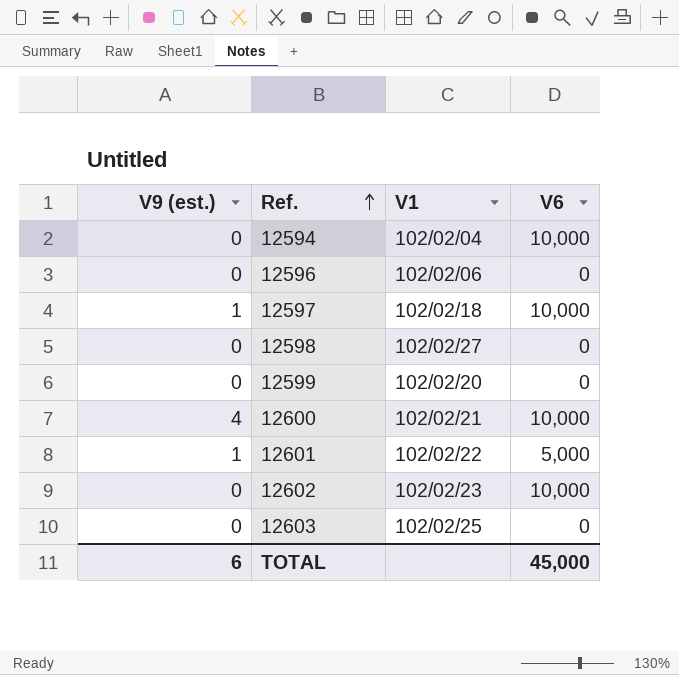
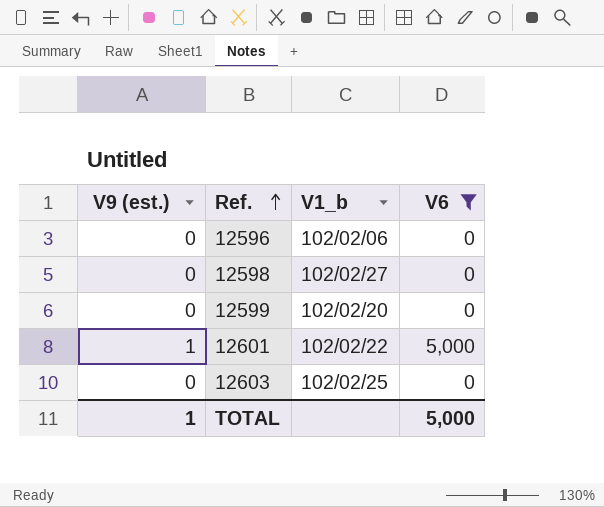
filter: none -> V6 != 10,000
column name: V1 -> V1_b
TOTAL | V9 (est.): 6 -> 1
TOTAL | V6: 45,000 -> 5,000

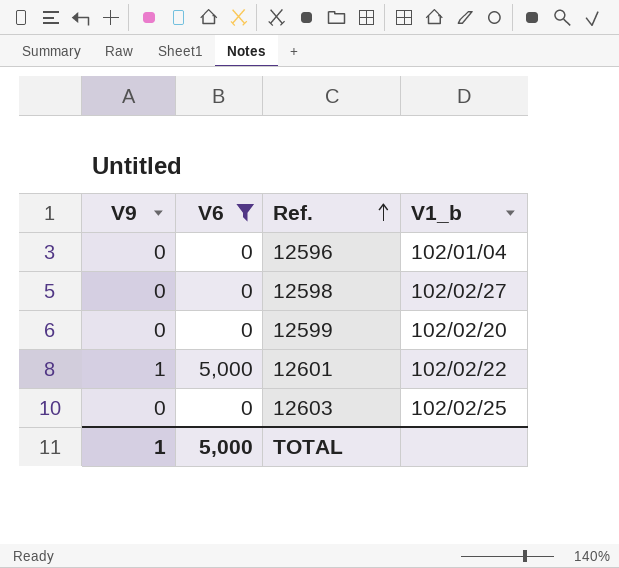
column name: V9 (est.) -> V9
column V6 | position: 4 -> 2
12596 | V1_b: 102/02/06 -> 102/01/04

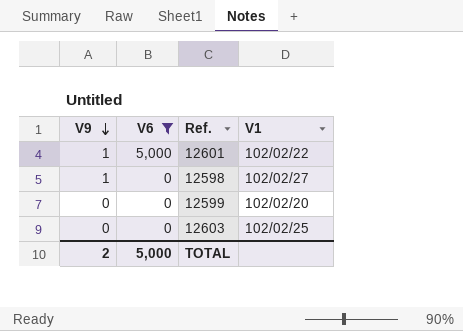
row order: Ref. ascending -> V9 descending
column name: V1_b -> V1
row 12596: 0 | 0 | 102/01/04 -> none
12598 | V9: 0 -> 1
TOTAL | V9: 1 -> 2

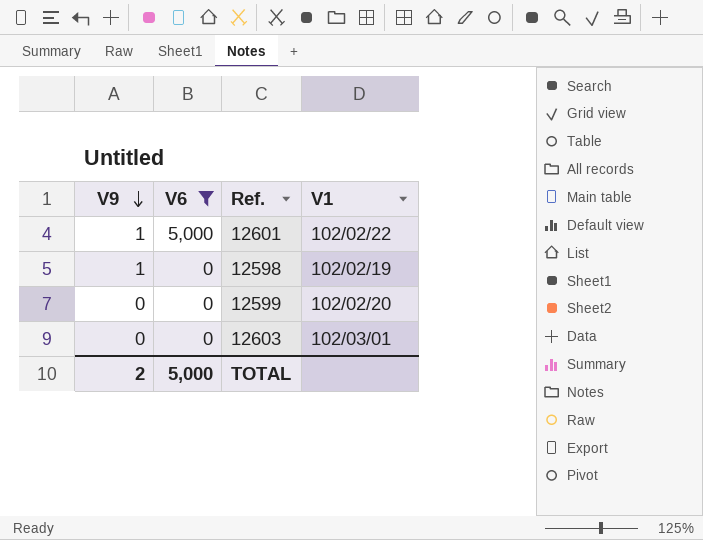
12598 | V1: 102/02/27 -> 102/02/19
12603 | V1: 102/02/25 -> 102/03/01

